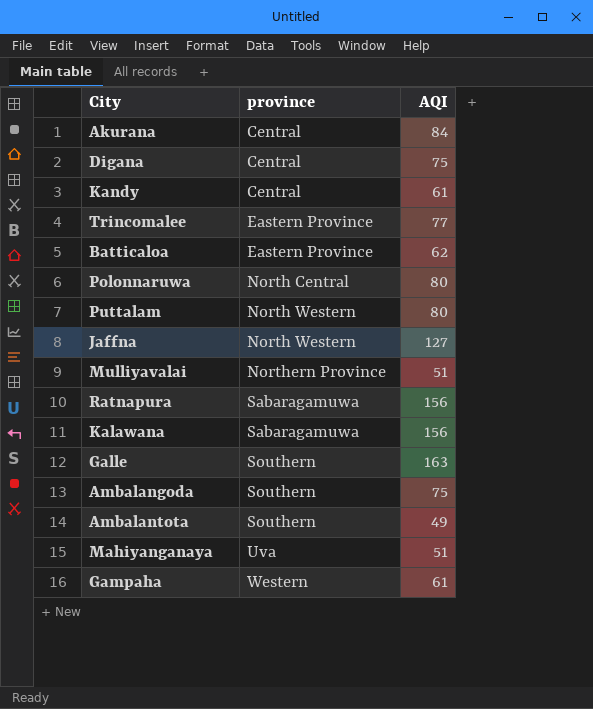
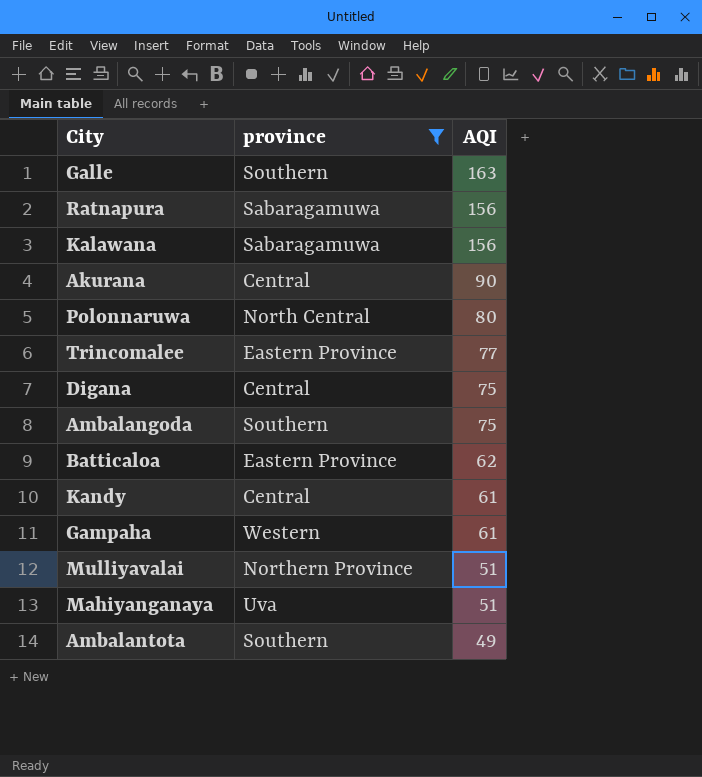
filter: none -> province != North Western
row order: province ascending -> AQI descending
Akurana | AQI: 84 -> 90

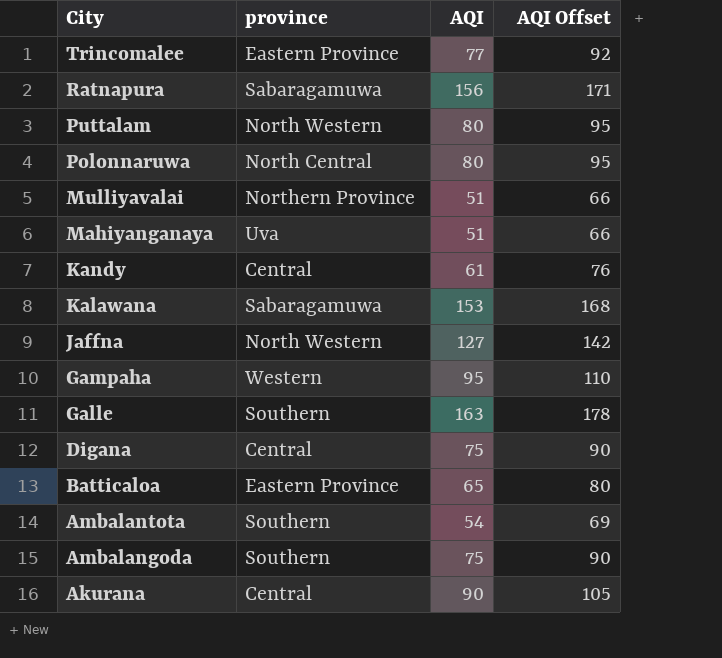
filter: province != North Western -> none
row order: AQI descending -> City descending
column AQI Offset | formula: none -> [AQI] + 15
Kalawana | AQI: 156 -> 153
Gampaha | AQI: 61 -> 95
Batticaloa | AQI: 62 -> 65
Ambalantota | AQI: 49 -> 54

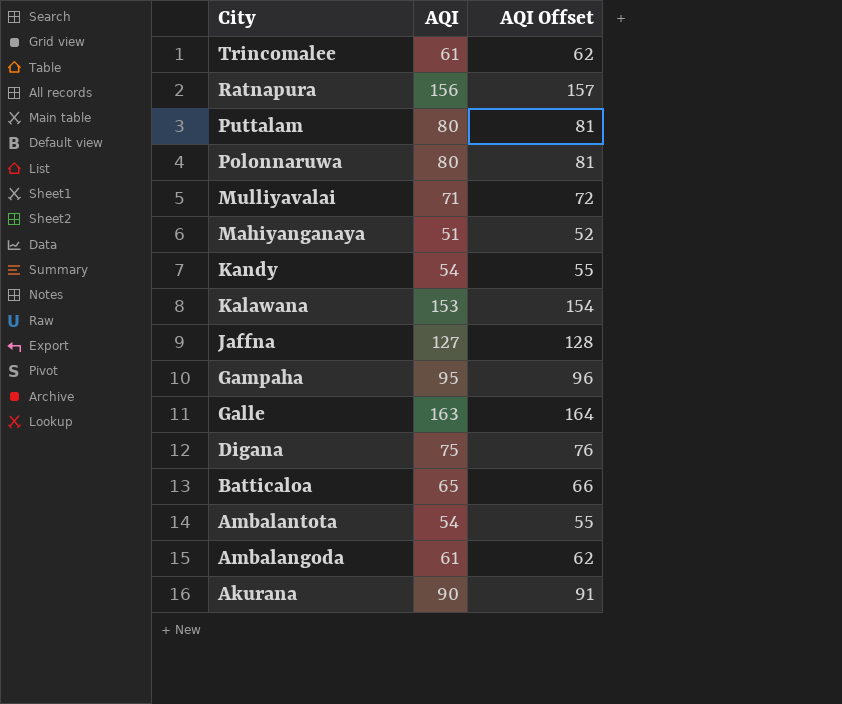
column province | position: 2 -> none
column AQI Offset | formula: [AQI] + 15 -> [AQI] + 1
Trincomalee | AQI: 77 -> 61
Mulliyavalai | AQI: 51 -> 71
Kandy | AQI: 61 -> 54
Ambalangoda | AQI: 75 -> 61

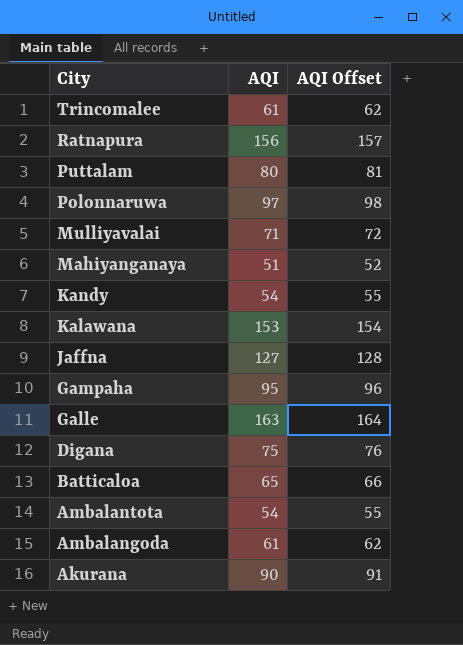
Polonnaruwa | AQI: 80 -> 97
Polonnaruwa | AQI Offset: 81 -> 98

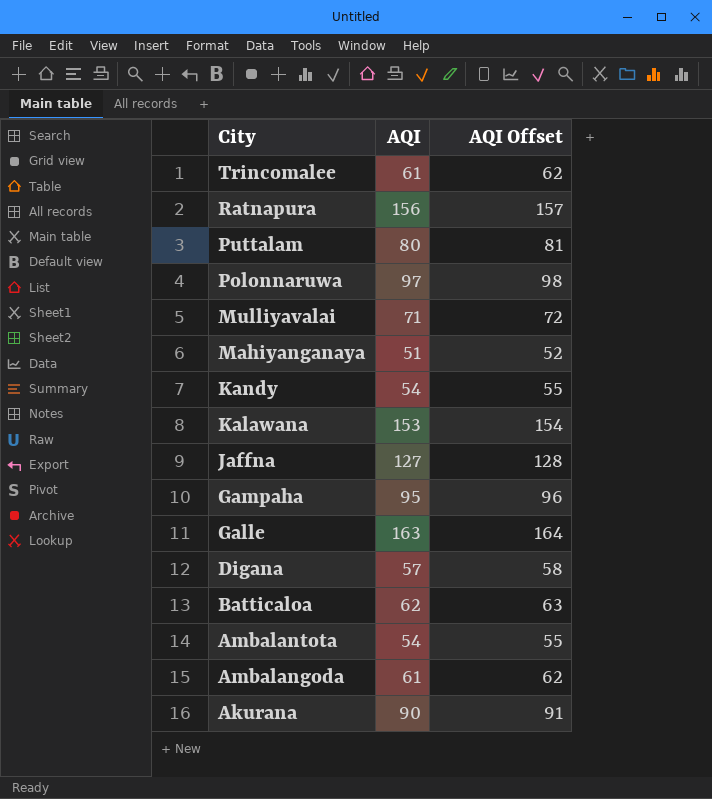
Digana | AQI: 75 -> 57
Digana | AQI Offset: 76 -> 58
Batticaloa | AQI: 65 -> 62
Batticaloa | AQI Offset: 66 -> 63

